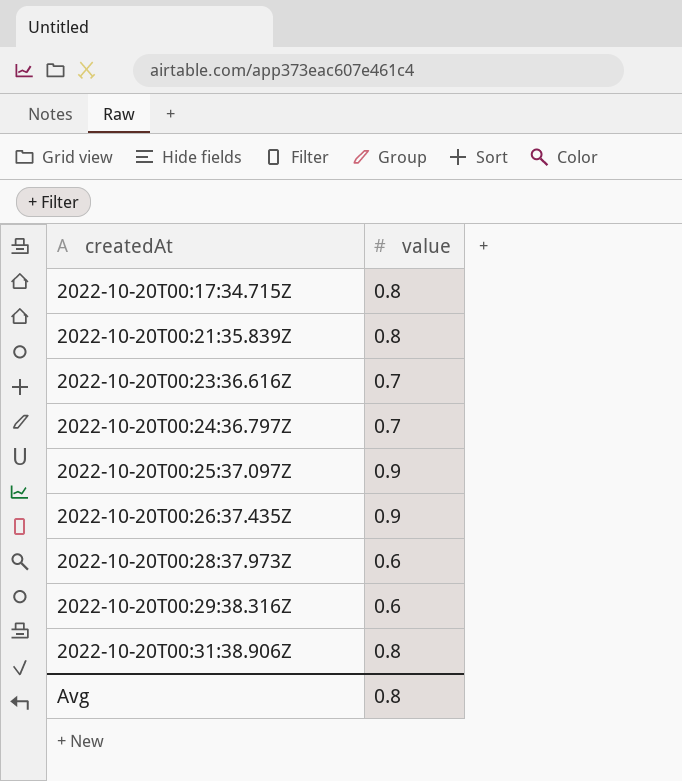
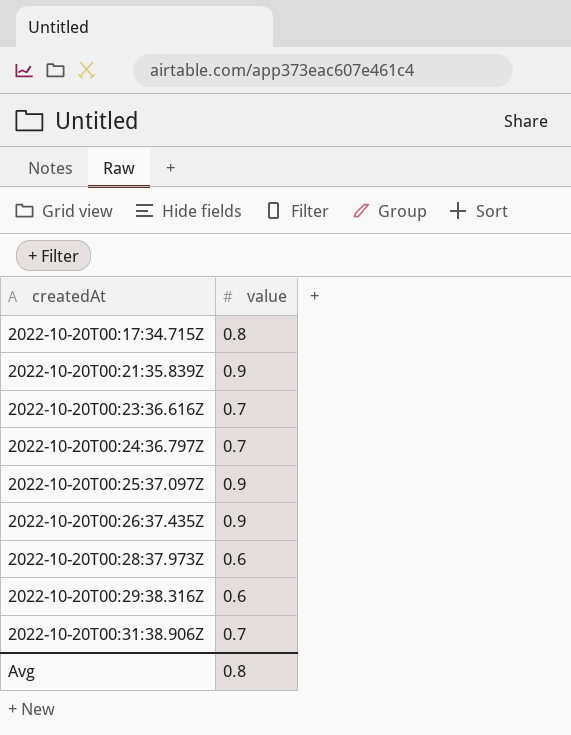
2022-10-20T00:21:35.839Z | value: 0.8 -> 0.9
2022-10-20T00:31:38.906Z | value: 0.8 -> 0.7

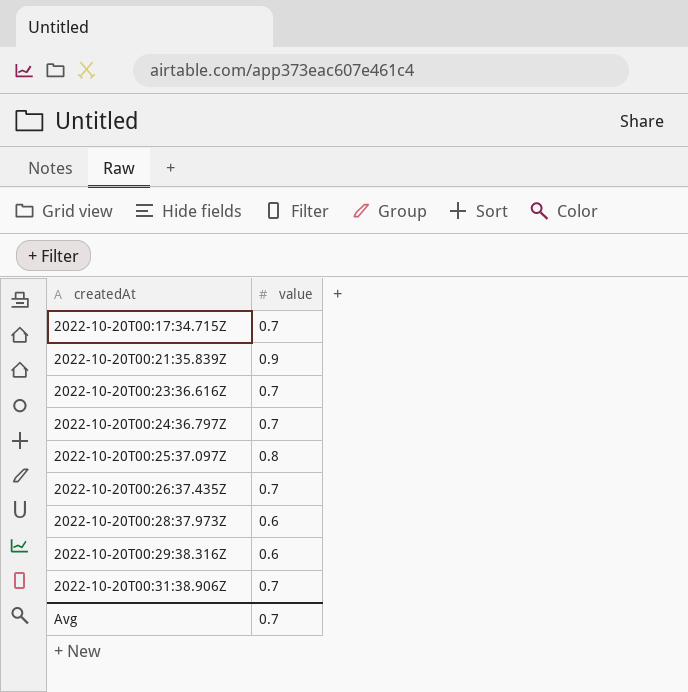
2022-10-20T00:17:34.715Z | value: 0.8 -> 0.7
2022-10-20T00:25:37.097Z | value: 0.9 -> 0.8
2022-10-20T00:26:37.435Z | value: 0.9 -> 0.7
Avg | value: 0.8 -> 0.7

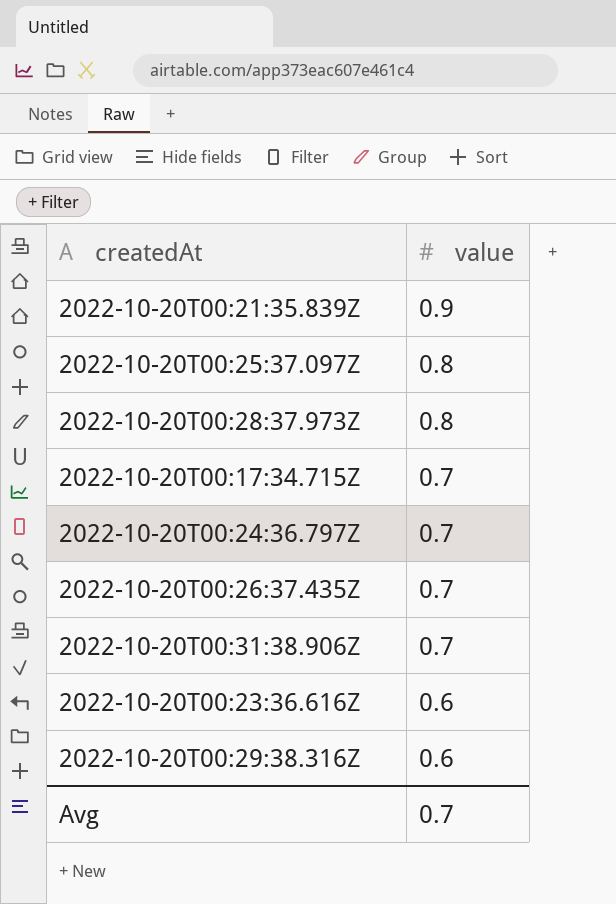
row order: createdAt ascending -> value descending
2022-10-20T00:28:37.973Z | value: 0.6 -> 0.8
2022-10-20T00:23:36.616Z | value: 0.7 -> 0.6

